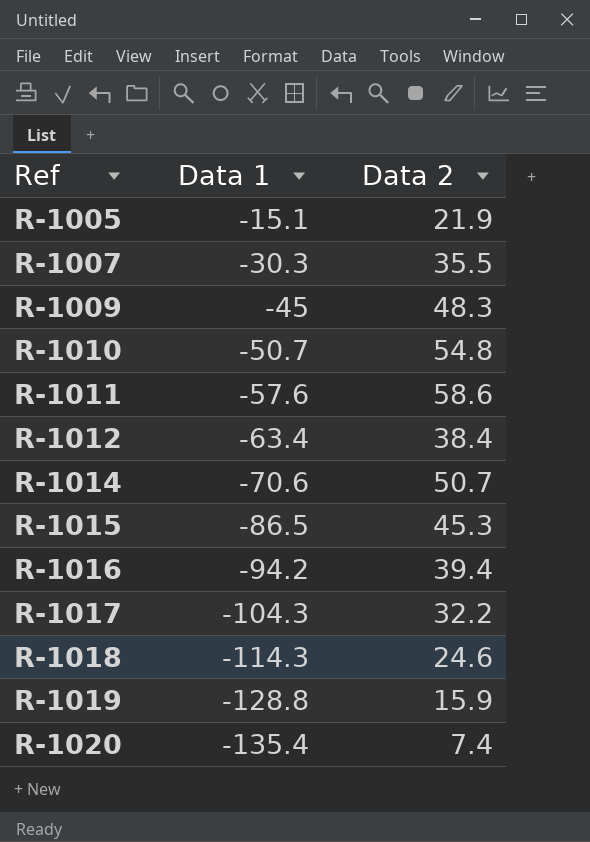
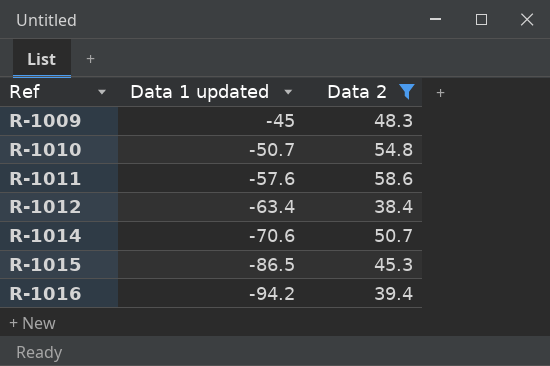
filter: none -> Data 2 >= 38.4
column name: Data 1 -> Data 1 updated

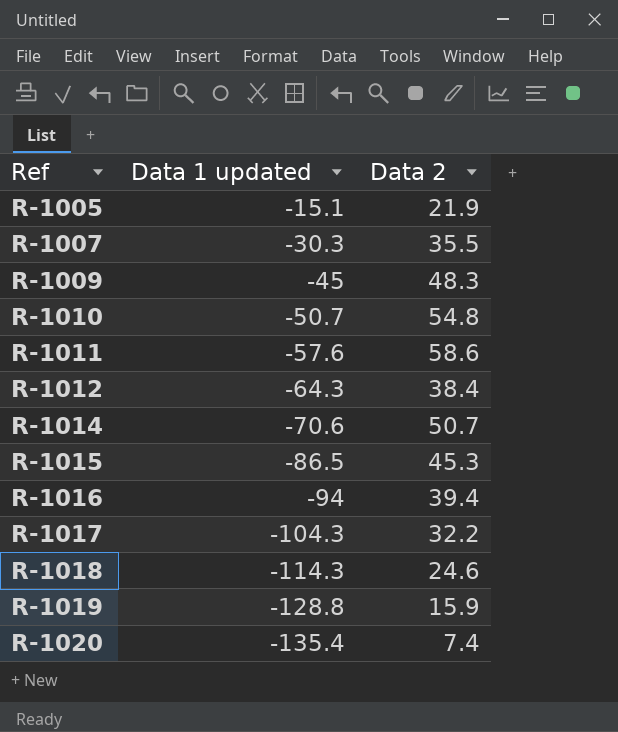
filter: Data 2 >= 38.4 -> none
R-1012 | Data 1 updated: -63.4 -> -64.3
R-1016 | Data 1 updated: -94.2 -> -94

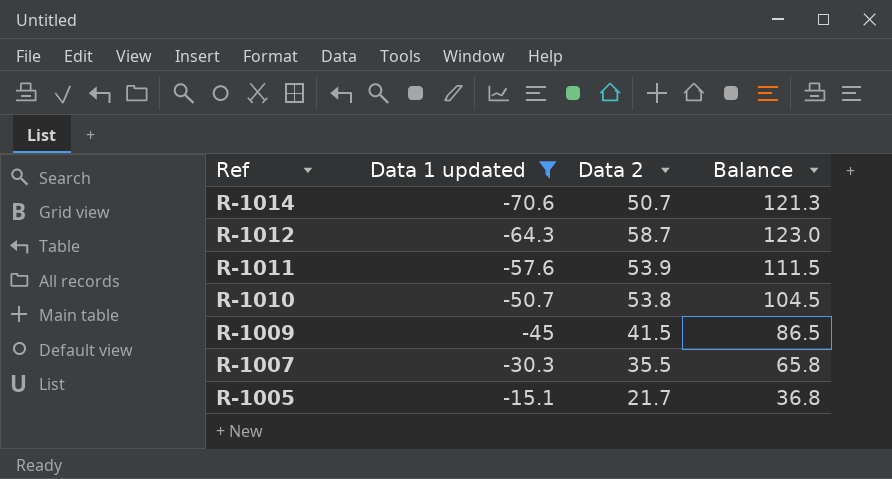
filter: none -> Data 1 updated >= -70.6
row order: Ref ascending -> Ref descending
column Balance | formula: none -> [Data 2] - [Data 1 updated]
R-1012 | Data 2: 38.4 -> 58.7
R-1011 | Data 2: 58.6 -> 53.9
R-1010 | Data 2: 54.8 -> 53.8
R-1009 | Data 2: 48.3 -> 41.5
R-1005 | Data 2: 21.9 -> 21.7

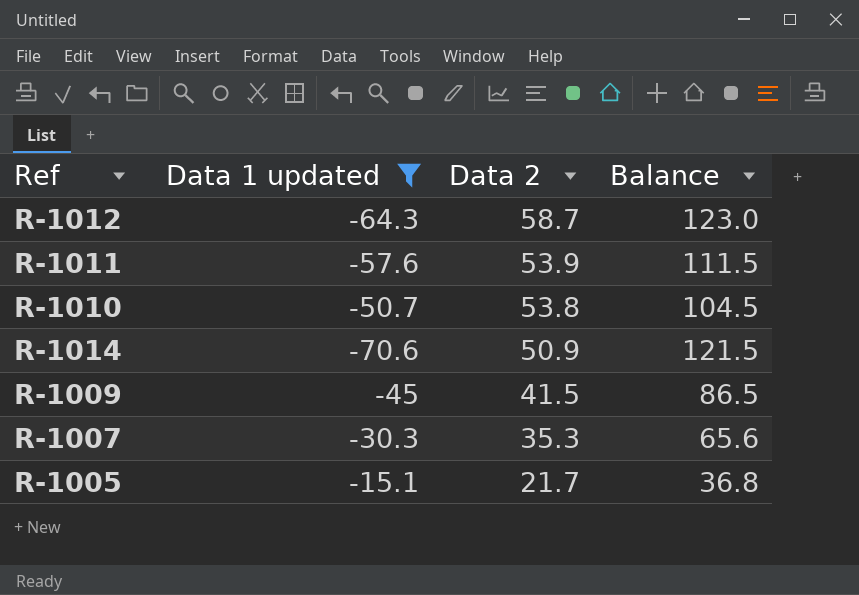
row order: Ref descending -> Data 2 descending
R-1014 | Data 2: 50.7 -> 50.9
R-1014 | Balance: 121.3 -> 121.5
R-1007 | Data 2: 35.5 -> 35.3
R-1007 | Balance: 65.8 -> 65.6

